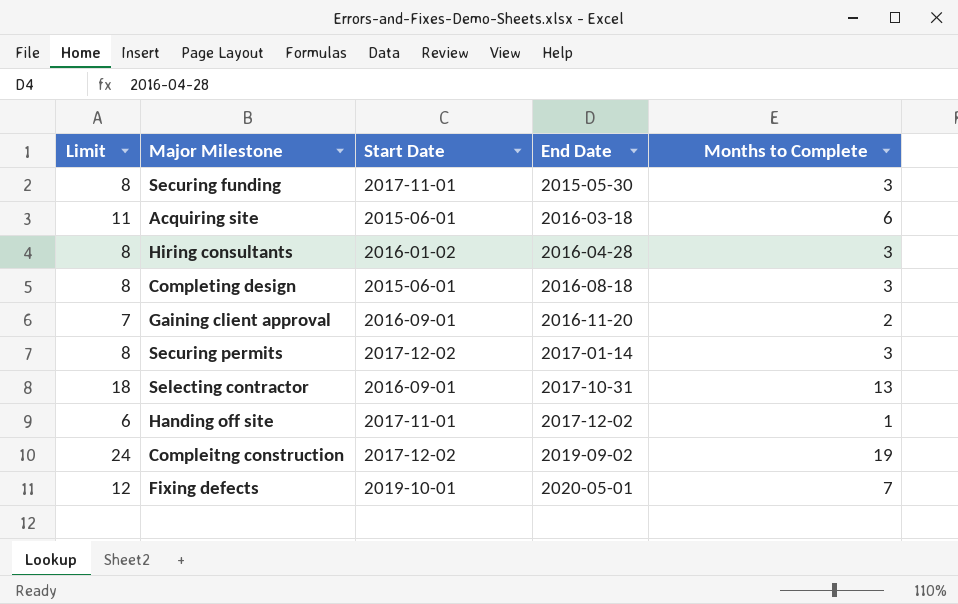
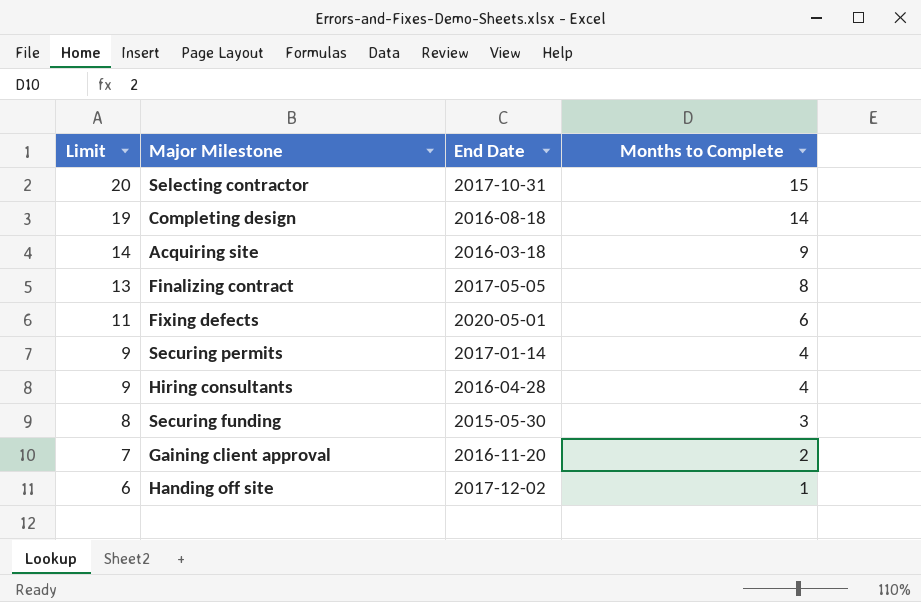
row order: End Date ascending -> Limit descending
column Start Date | position: 3 -> none
row Compleitng construction: 24 | 2017-12-02 | 2019-09-02 | 19 -> none
Selecting contractor | Limit: 18 -> 20
Selecting contractor | Months to Complete: 13 -> 15
Completing design | Limit: 8 -> 19
Completing design | Months to Complete: 3 -> 14
Acquiring site | Limit: 11 -> 14
Acquiring site | Months to Complete: 6 -> 9
row Finalizing contract: none -> 13 | 2017-05-05 | 8
Fixing defects | Limit: 12 -> 11
Fixing defects | Months to Complete: 7 -> 6
Securing permits | Limit: 8 -> 9
Securing permits | Months to Complete: 3 -> 4
Hiring consultants | Limit: 8 -> 9
Hiring consultants | Months to Complete: 3 -> 4

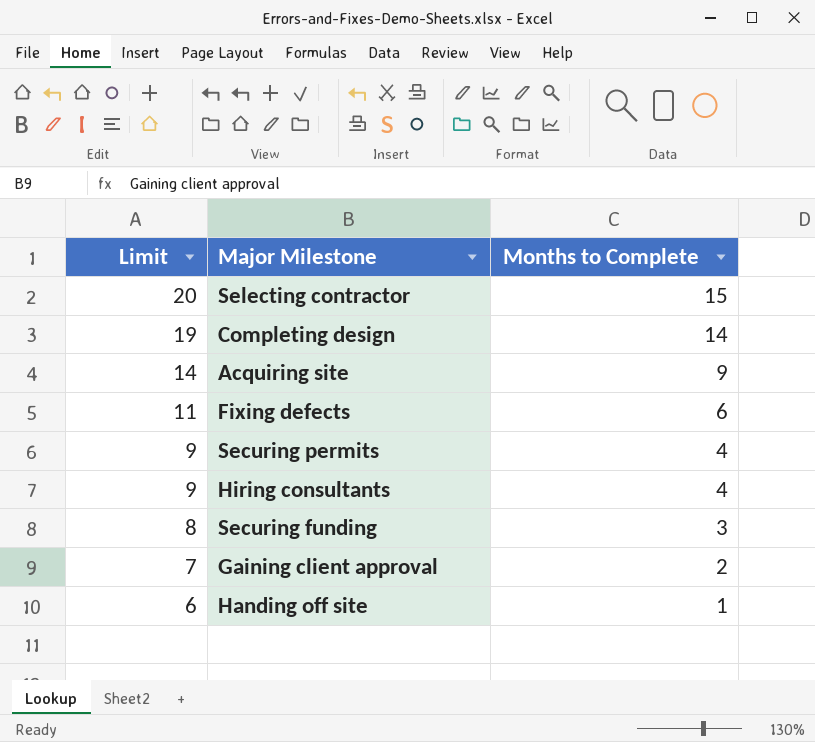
column End Date | position: 3 -> none
row Finalizing contract: 13 | 2017-05-05 | 8 -> none

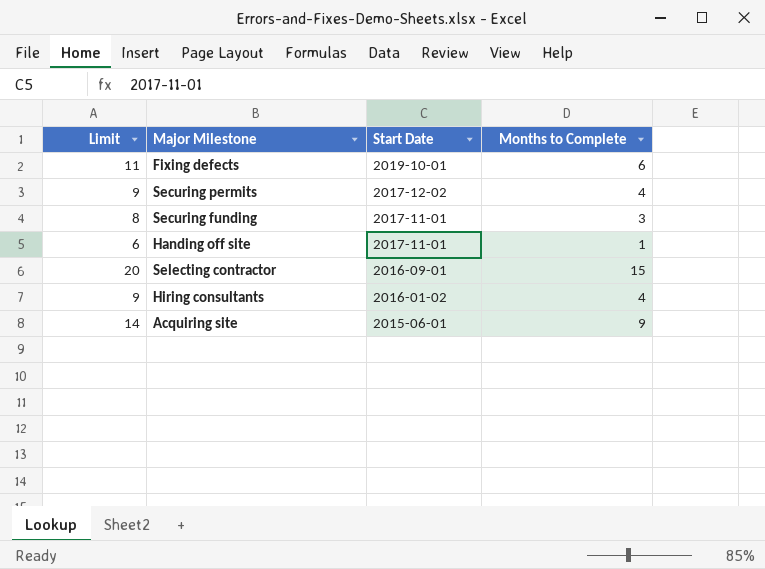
row order: Limit descending -> Start Date descending
column Start Date | position: none -> 3
row Completing design: 19 | 14 -> none
row Gaining client approval: 7 | 2 -> none

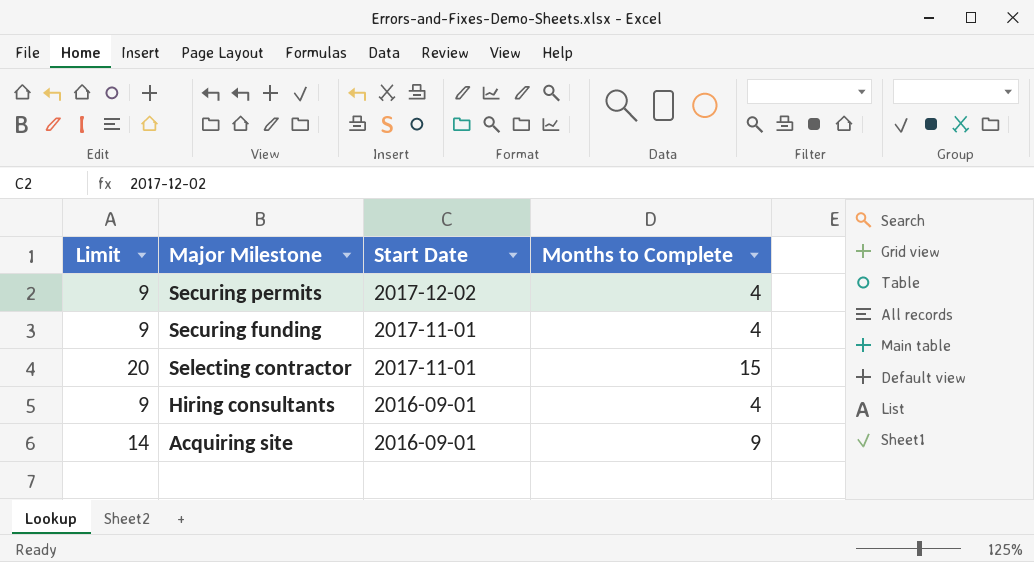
row Fixing defects: 11 | 2019-10-01 | 6 -> none
row Handing off site: 6 | 2017-11-01 | 1 -> none
Securing funding | Limit: 8 -> 9
Securing funding | Months to Complete: 3 -> 4
Selecting contractor | Start Date: 2016-09-01 -> 2017-11-01
Hiring consultants | Start Date: 2016-01-02 -> 2016-09-01
Acquiring site | Start Date: 2015-06-01 -> 2016-09-01

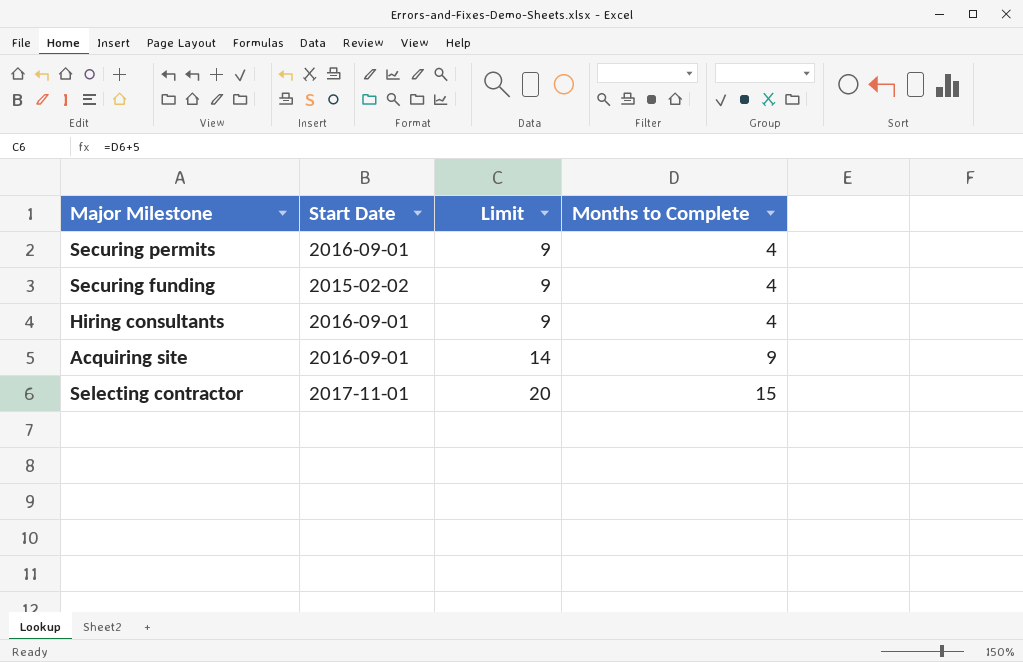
row order: Start Date descending -> Limit ascending
column Limit | position: 1 -> 3
Securing permits | Start Date: 2017-12-02 -> 2016-09-01
Securing funding | Start Date: 2017-11-01 -> 2015-02-02

